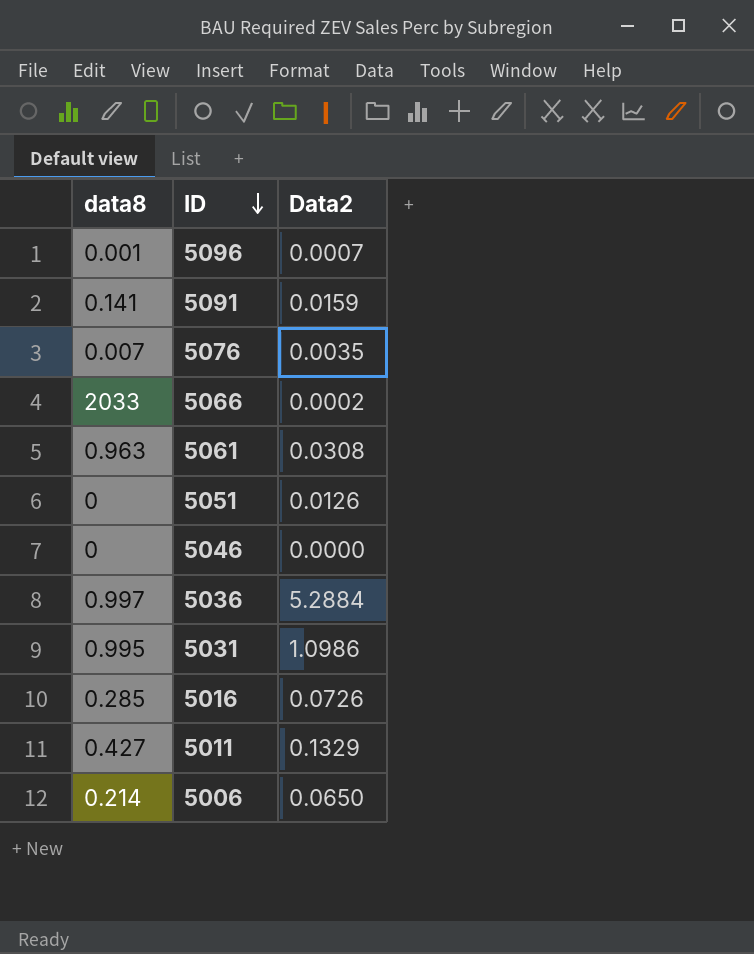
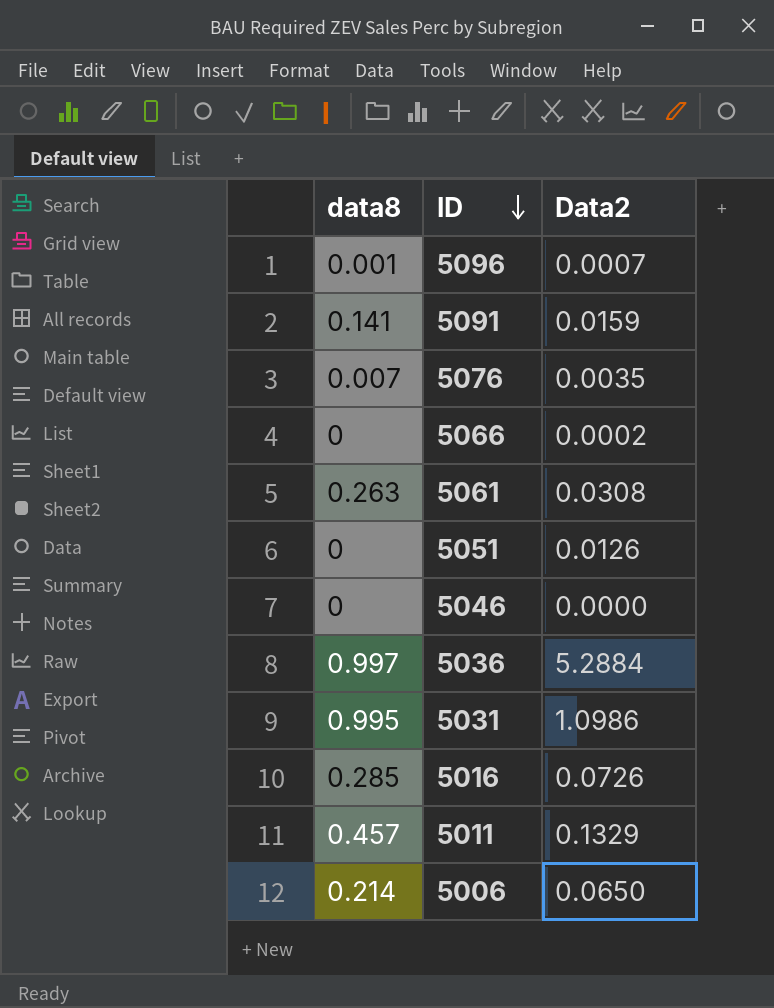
5066 | data8: 2033 -> 0
5061 | data8: 0.963 -> 0.263
5011 | data8: 0.427 -> 0.457

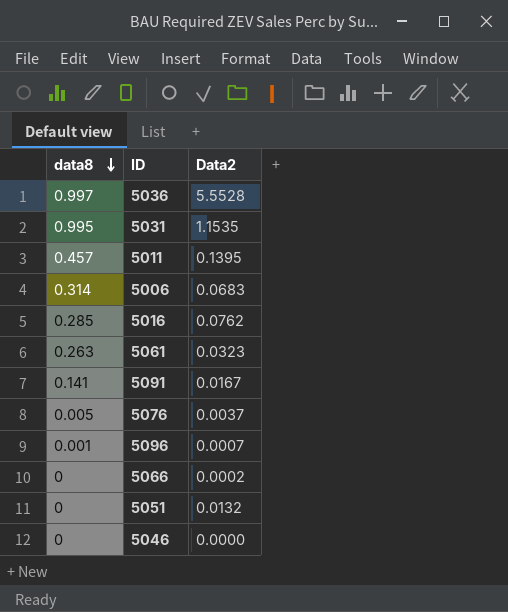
row order: ID descending -> data8 descending
5036 | Data2: 5.2884 -> 5.5528
5031 | Data2: 1.0986 -> 1.1535
5011 | Data2: 0.1329 -> 0.1395
5006 | data8: 0.214 -> 0.314
5006 | Data2: 0.0650 -> 0.0683
5016 | Data2: 0.0726 -> 0.0762
5061 | Data2: 0.0308 -> 0.0323
5091 | Data2: 0.0159 -> 0.0167
5076 | data8: 0.007 -> 0.005
5076 | Data2: 0.0035 -> 0.0037
5051 | Data2: 0.0126 -> 0.0132

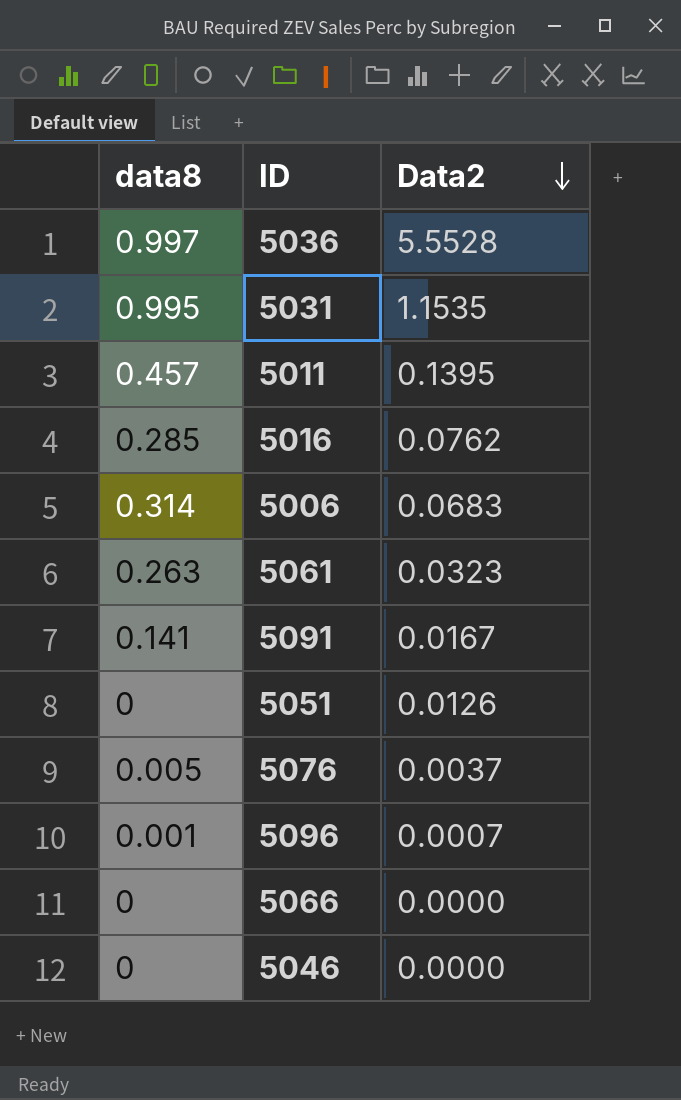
row order: data8 descending -> Data2 descending
5051 | Data2: 0.0132 -> 0.0126
5066 | Data2: 0.0002 -> 0.0000

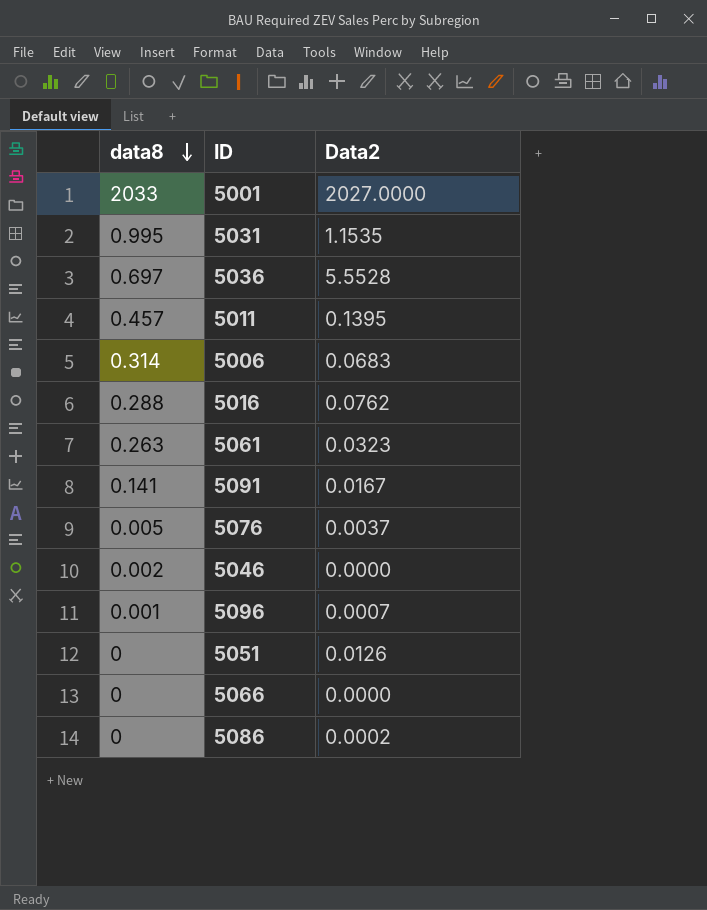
row order: Data2 descending -> data8 descending
row 5001: none -> 2033 | 2027.0000
5036 | data8: 0.997 -> 0.697
5016 | data8: 0.285 -> 0.288
5046 | data8: 0 -> 0.002
row 5086: none -> 0 | 0.0002

